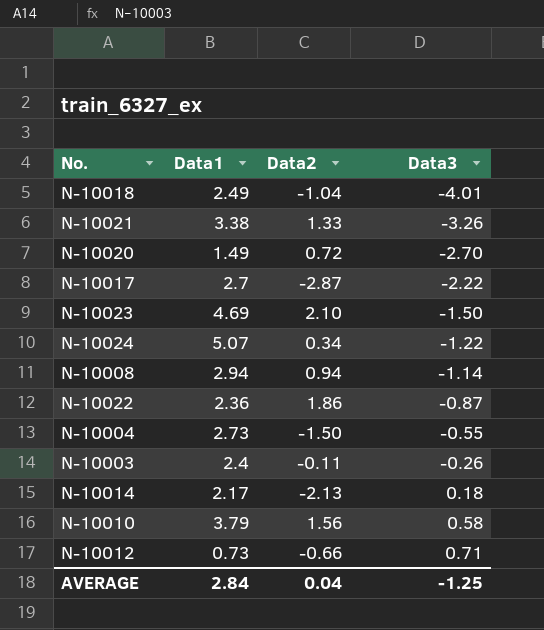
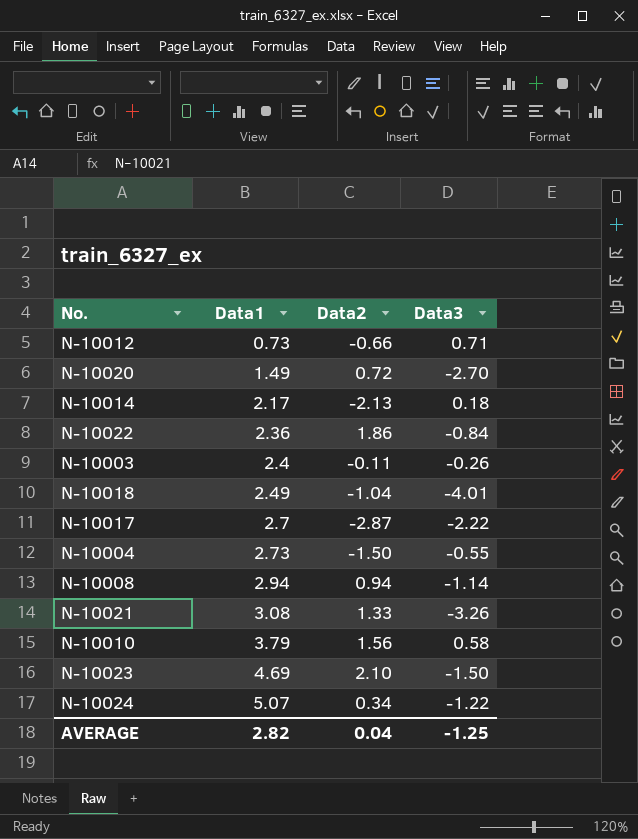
row order: Data3 ascending -> Data1 ascending
N-10022 | Data3: -0.87 -> -0.84
N-10021 | Data1: 3.38 -> 3.08
AVERAGE | Data1: 2.84 -> 2.82

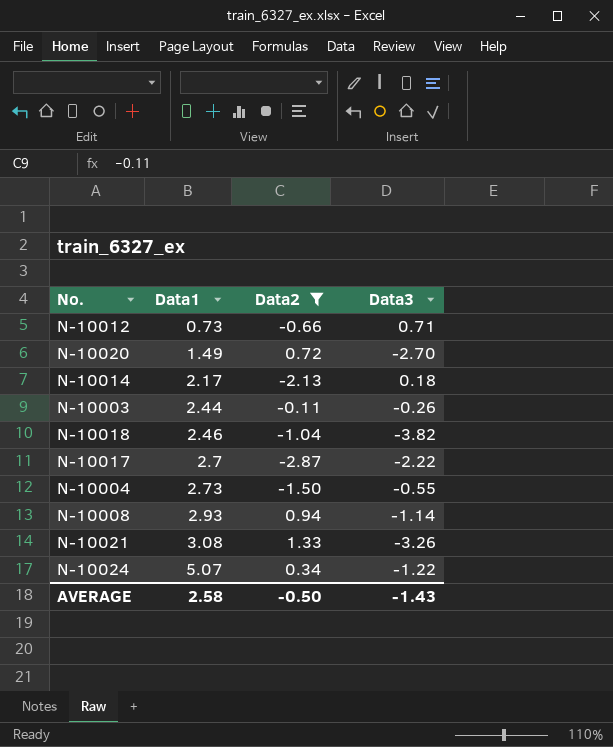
filter: none -> Data2 <= 1.33
N-10003 | Data1: 2.4 -> 2.44
N-10018 | Data1: 2.49 -> 2.46
N-10018 | Data3: -4.01 -> -3.82
N-10008 | Data1: 2.94 -> 2.93
AVERAGE | Data1: 2.82 -> 2.58
AVERAGE | Data2: 0.04 -> -0.50
AVERAGE | Data3: -1.25 -> -1.43

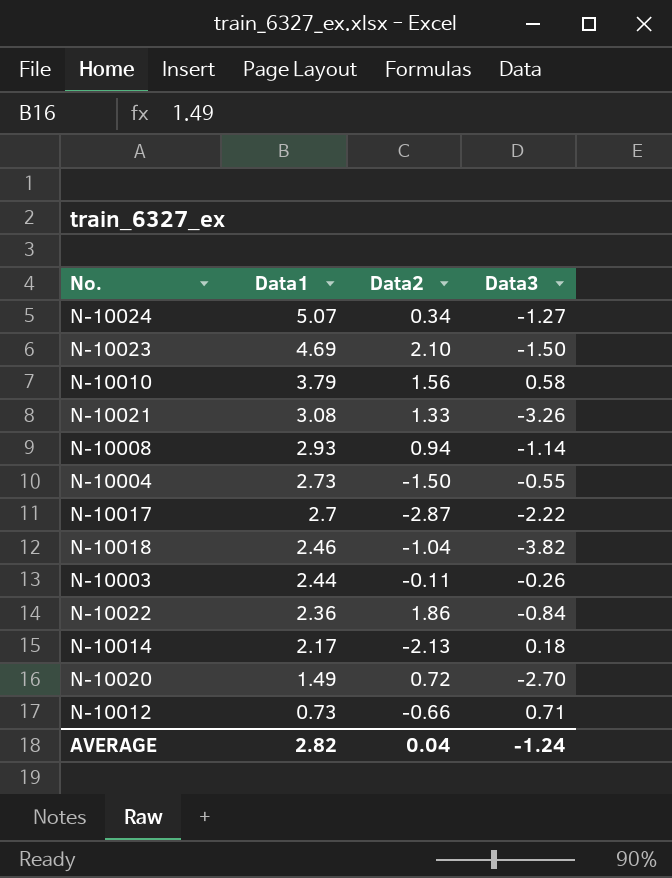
filter: Data2 <= 1.33 -> none
row order: Data1 ascending -> Data1 descending
N-10024 | Data3: -1.22 -> -1.27
AVERAGE | Data1: 2.58 -> 2.82
AVERAGE | Data2: -0.50 -> 0.04
AVERAGE | Data3: -1.43 -> -1.24

